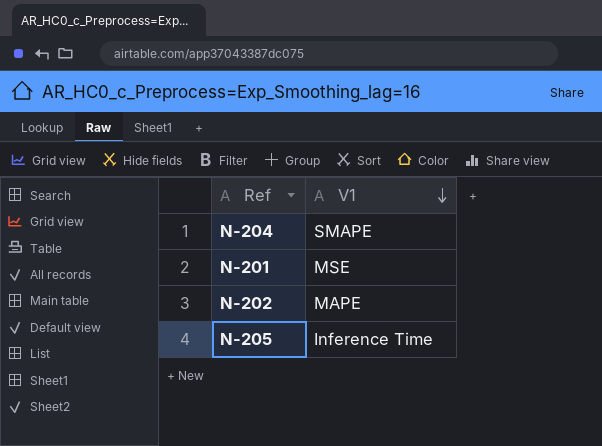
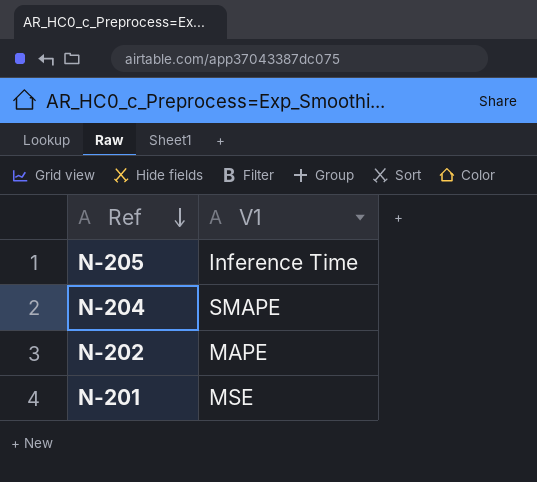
row order: V1 descending -> Ref descending

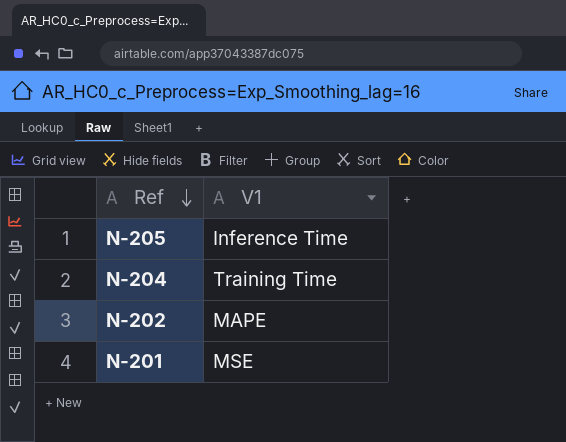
N-204 | V1: SMAPE -> Training Time

